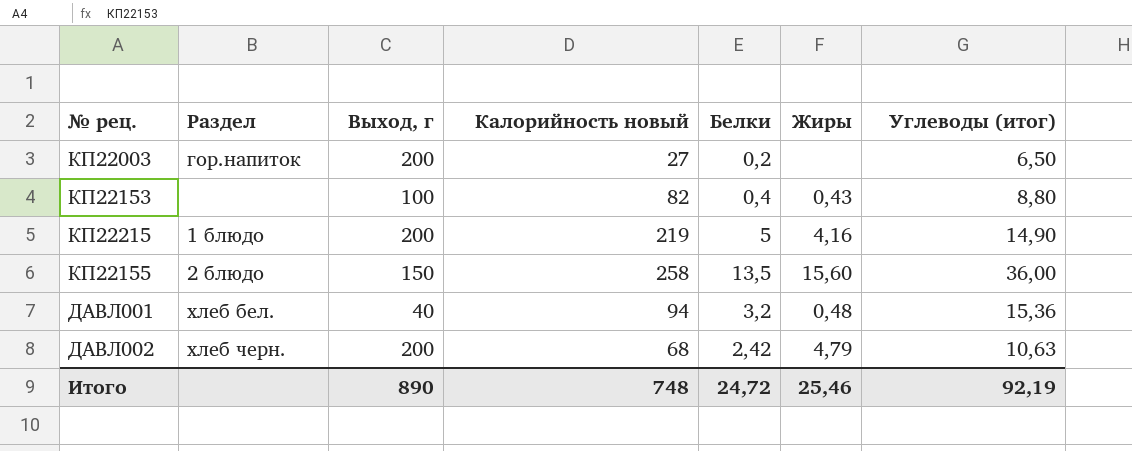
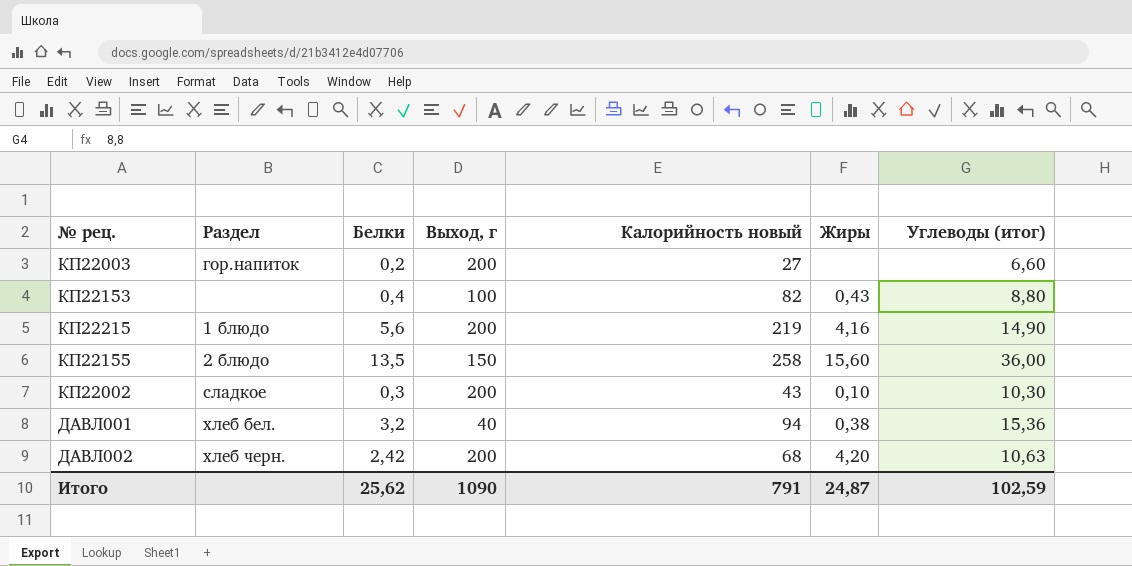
column Белки | position: 5 -> 3
КП22003 | Углеводы (итог): 6,50 -> 6,60
КП22215 | Белки: 5 -> 5,6
row КП22002: none -> сладкое | 0,3 | 200 | 43 | 0,10 | 10,30
ДАВЛ001 | Жиры: 0,48 -> 0,38
ДАВЛ002 | Жиры: 4,79 -> 4,20
Итого | Белки: 24,72 -> 25,62
Итого | Выход, г: 890 -> 1090
Итого | Калорийность новый: 748 -> 791
Итого | Жиры: 25,46 -> 24,87
Итого | Углеводы (итог): 92,19 -> 102,59

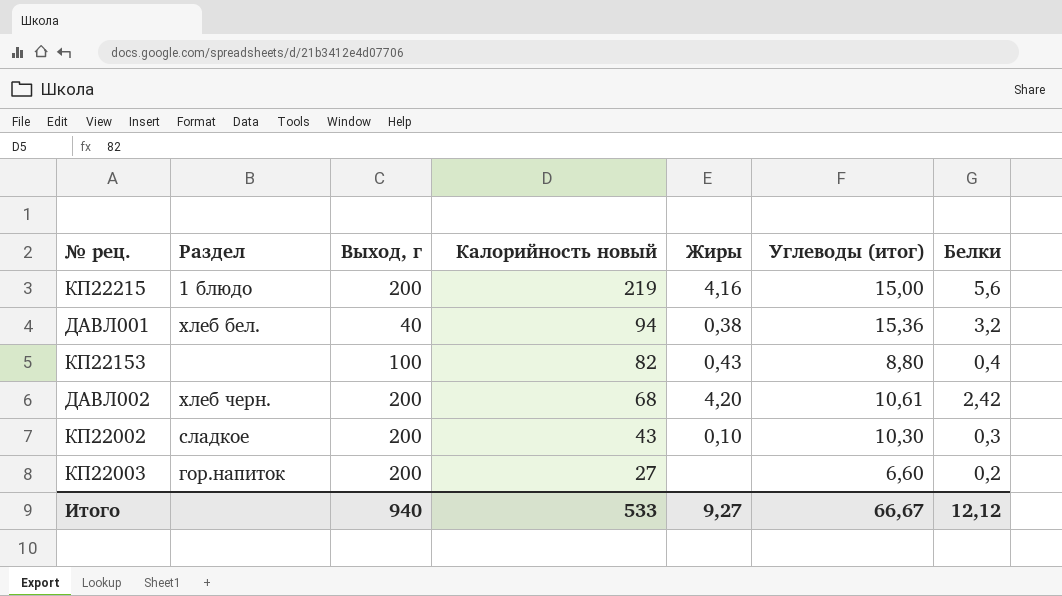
row order: none -> Калорийность новый descending
column Белки | position: 3 -> 7
row КП22155: 2 блюдо | 13,5 | 150 | 258 | 15,60 | 36,00 -> none
КП22215 | Углеводы (итог): 14,90 -> 15,00
ДАВЛ002 | Углеводы (итог): 10,63 -> 10,61
Итого | Выход, г: 1090 -> 940
Итого | Калорийность новый: 791 -> 533
Итого | Жиры: 24,87 -> 9,27
Итого | Углеводы (итог): 102,59 -> 66,67
Итого | Белки: 25,62 -> 12,12

